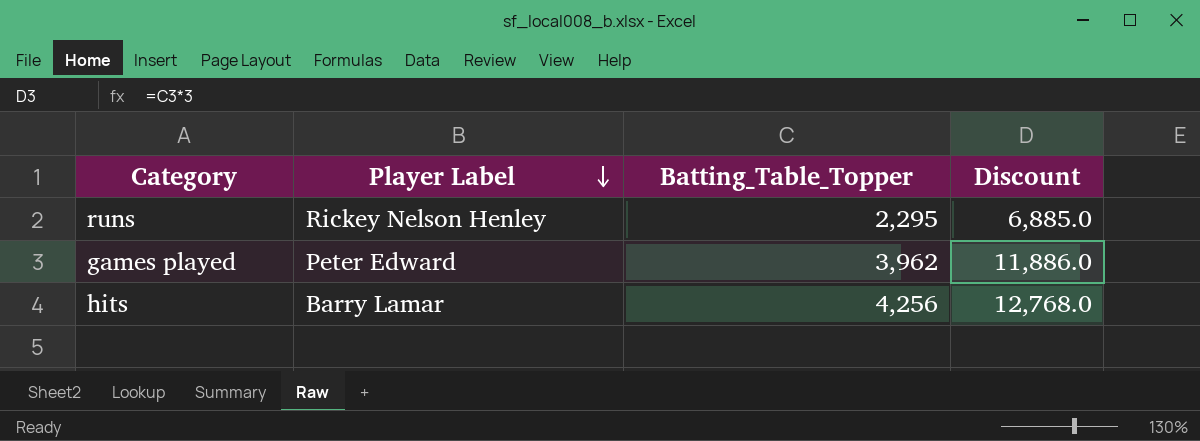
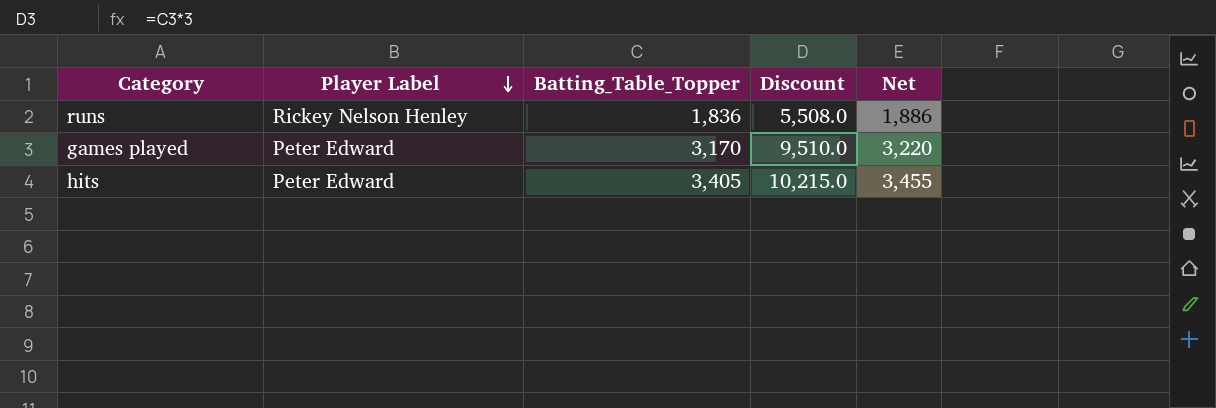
column Net | formula: none -> [Batting_Table_Topper] + 50
runs | Batting_Table_Topper: 2,295 -> 1,836
runs | Discount: 6,885.0 -> 5,508.0
games played | Batting_Table_Topper: 3,962 -> 3,170
games played | Discount: 11,886.0 -> 9,510.0
hits | Player Label: Barry Lamar -> Peter Edward
hits | Batting_Table_Topper: 4,256 -> 3,405
hits | Discount: 12,768.0 -> 10,215.0

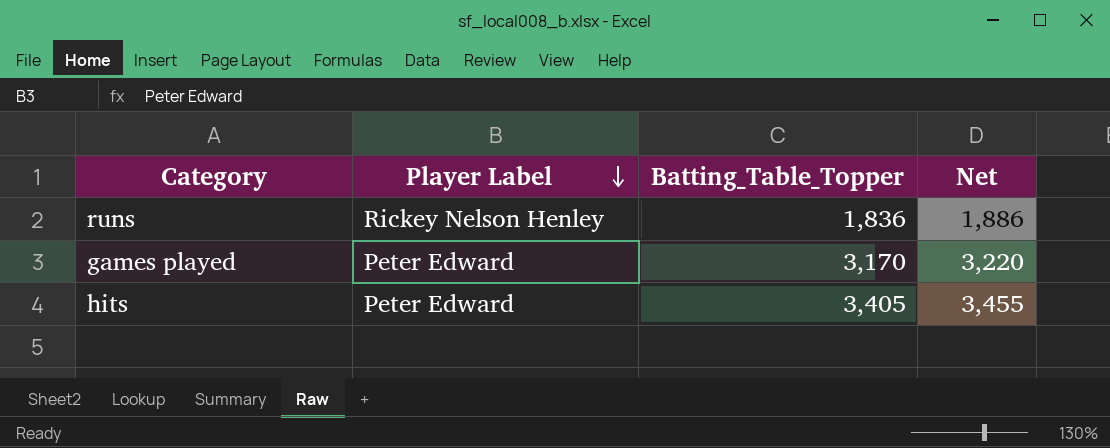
column Discount | formula: [Batting_Table_Topper] * 3 -> none

